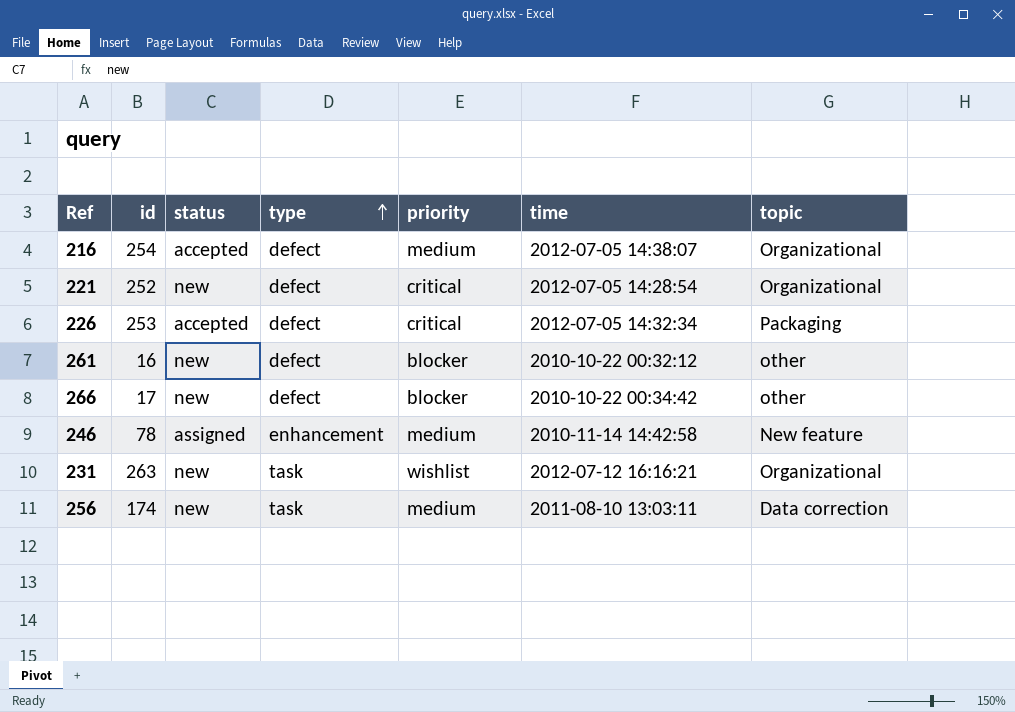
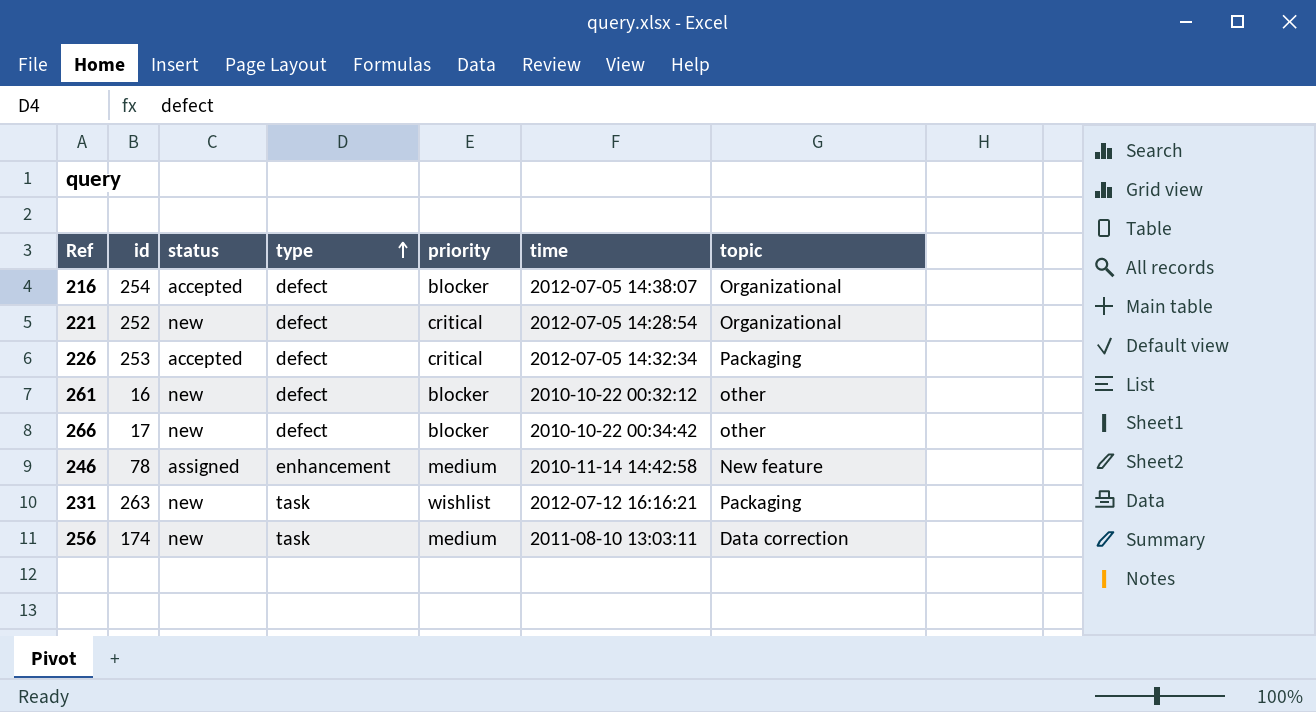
216 | priority: medium -> blocker
231 | topic: Organizational -> Packaging

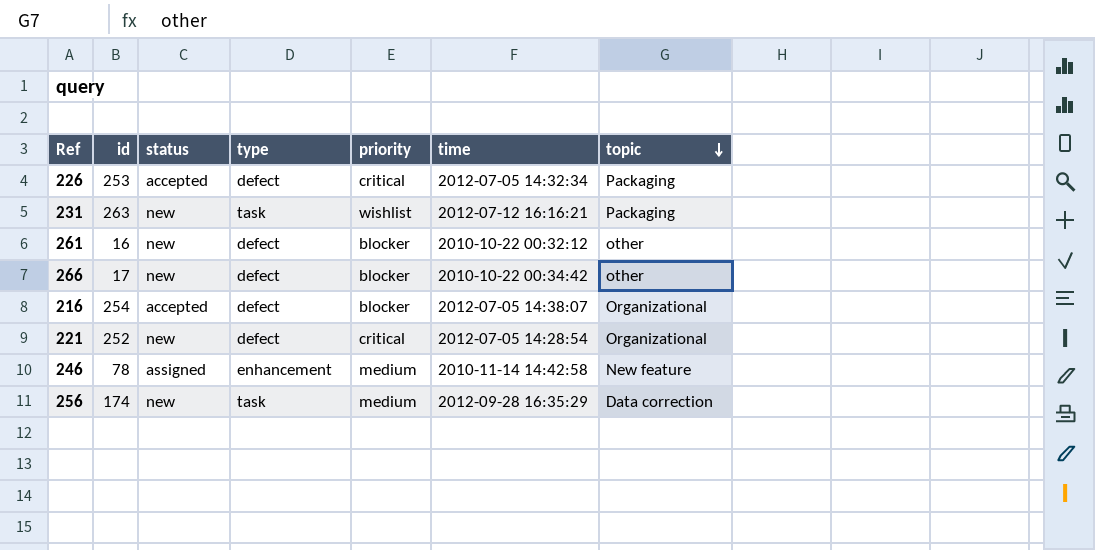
row order: type ascending -> topic descending
256 | time: 2011-08-10 13:03:11 -> 2012-09-28 16:35:29

